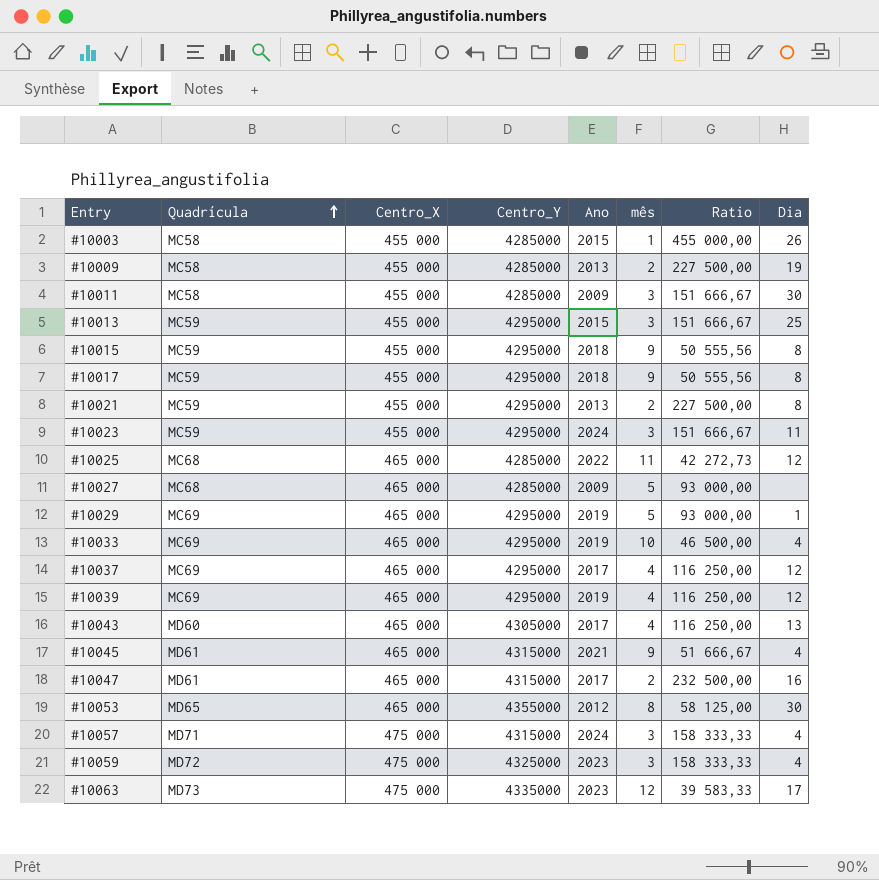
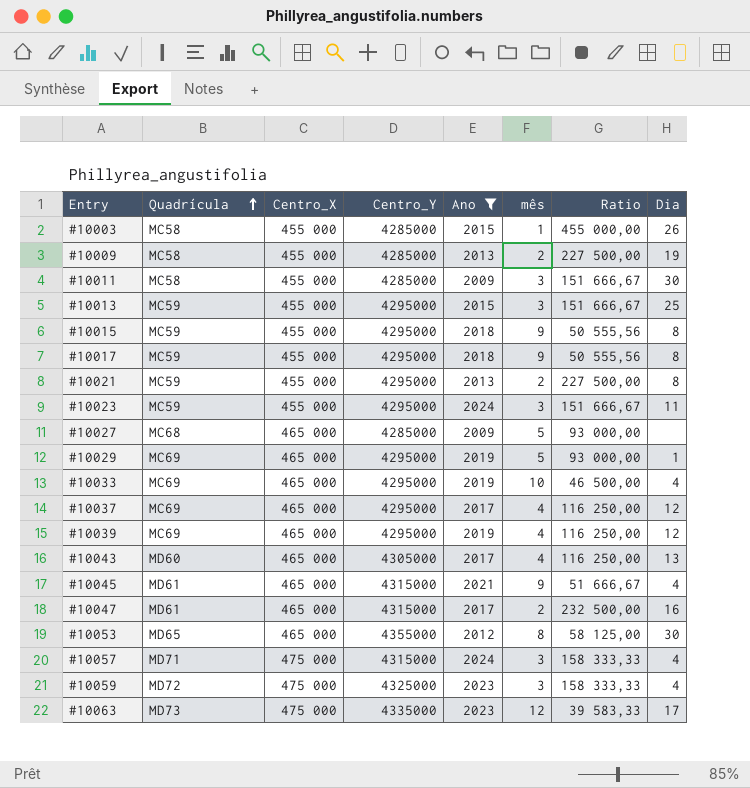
filter: none -> Ano != 2022

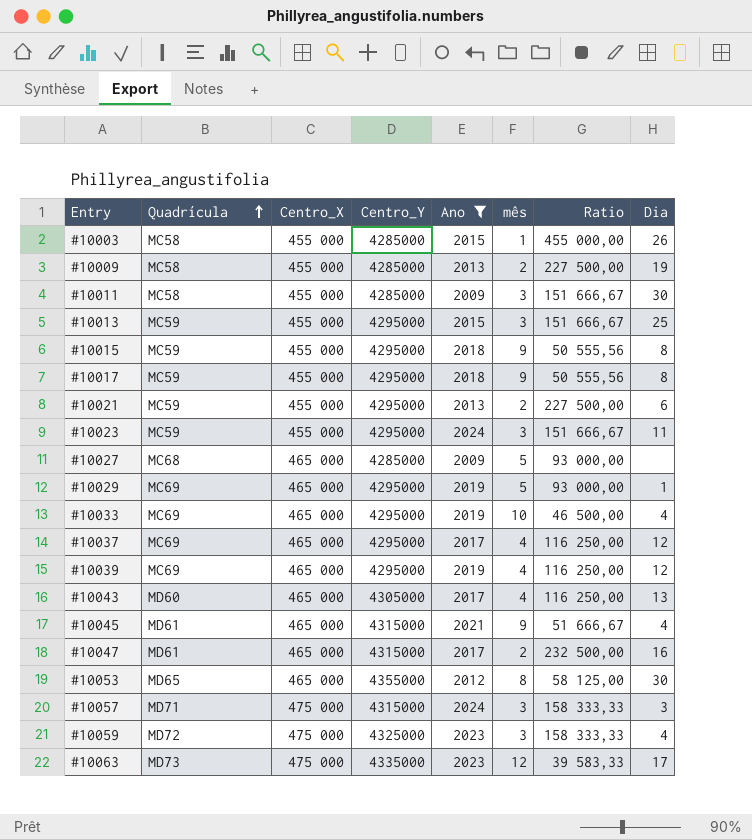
#10021 | Dia: 8 -> 6
#10057 | Dia: 4 -> 3

